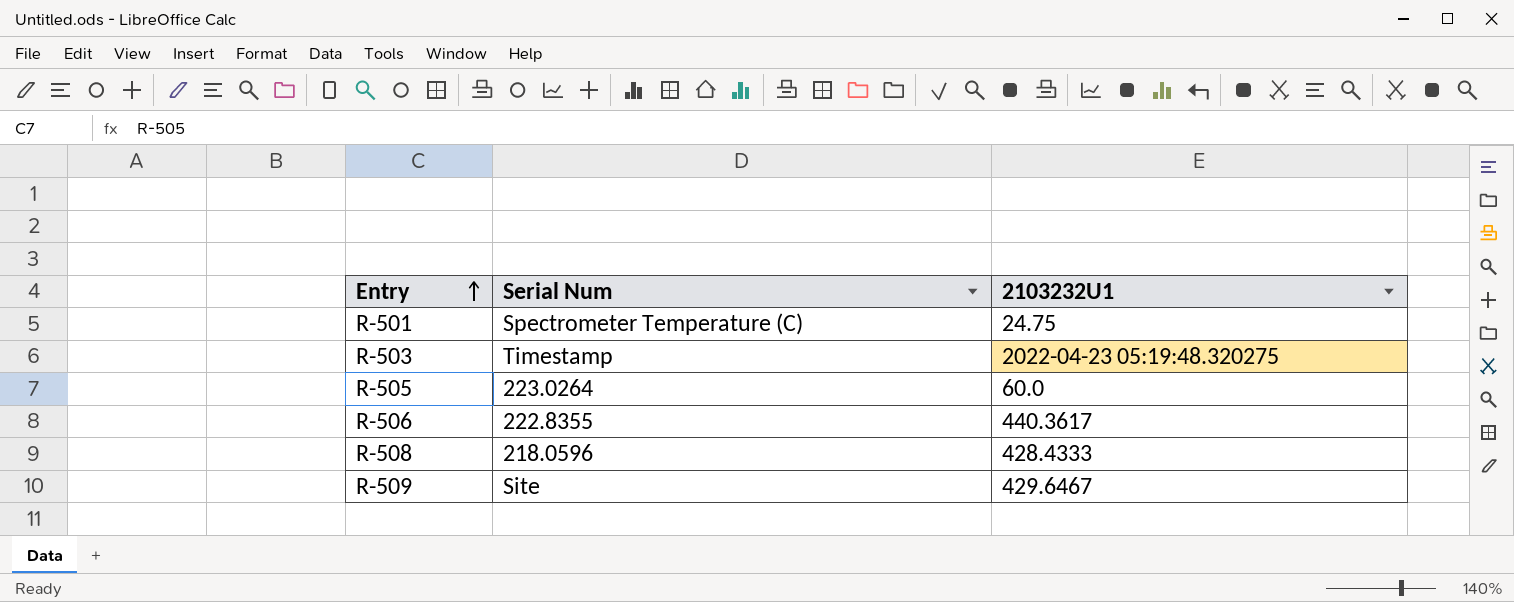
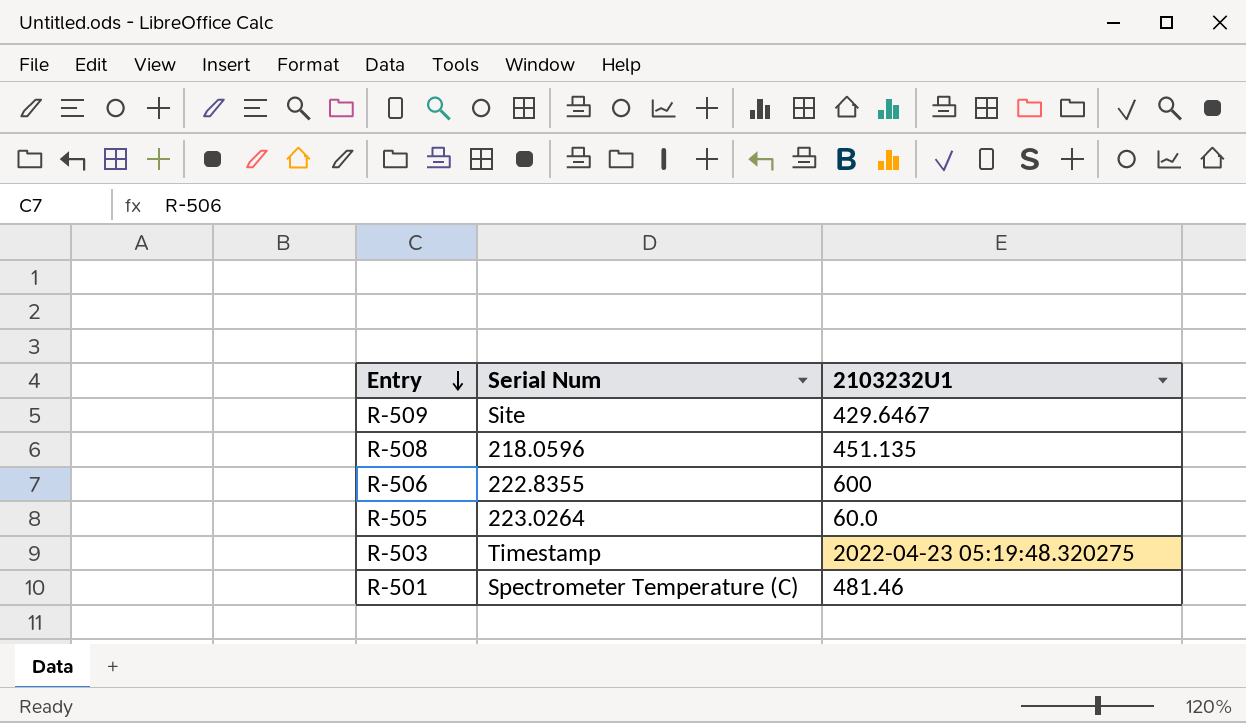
row order: Entry ascending -> Entry descending
R-508 | 2103232U1: 428.4333 -> 451.135
R-506 | 2103232U1: 440.3617 -> 600
R-501 | 2103232U1: 24.75 -> 481.46

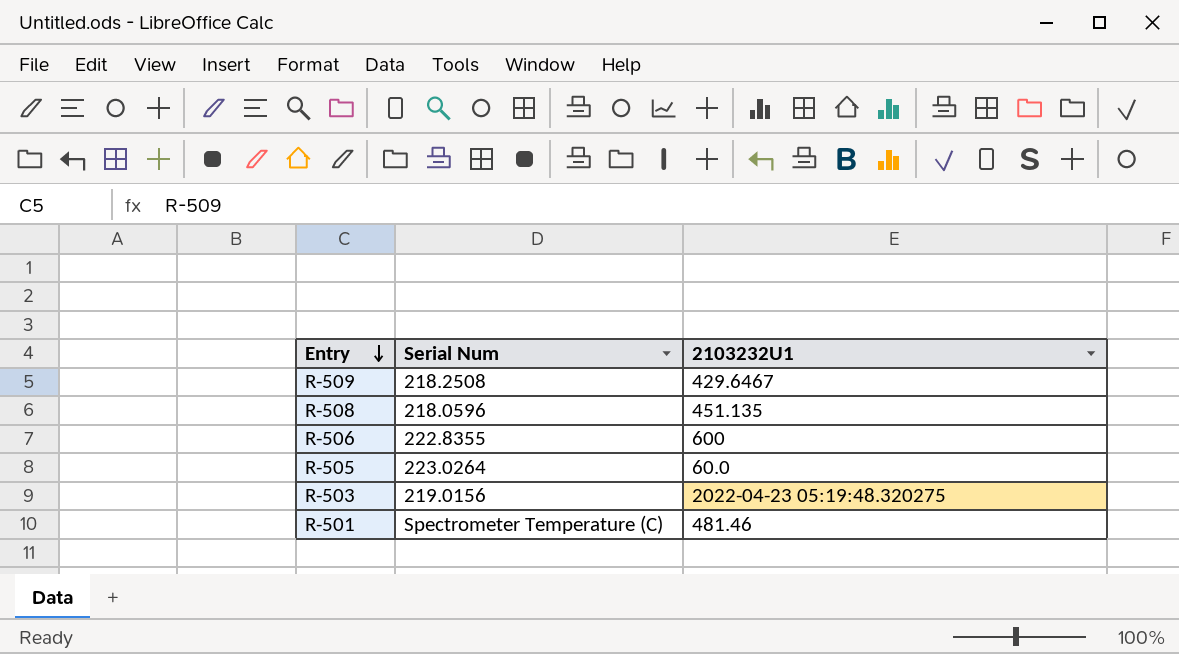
R-509 | Serial Num: Site -> 218.2508
R-503 | Serial Num: Timestamp -> 219.0156

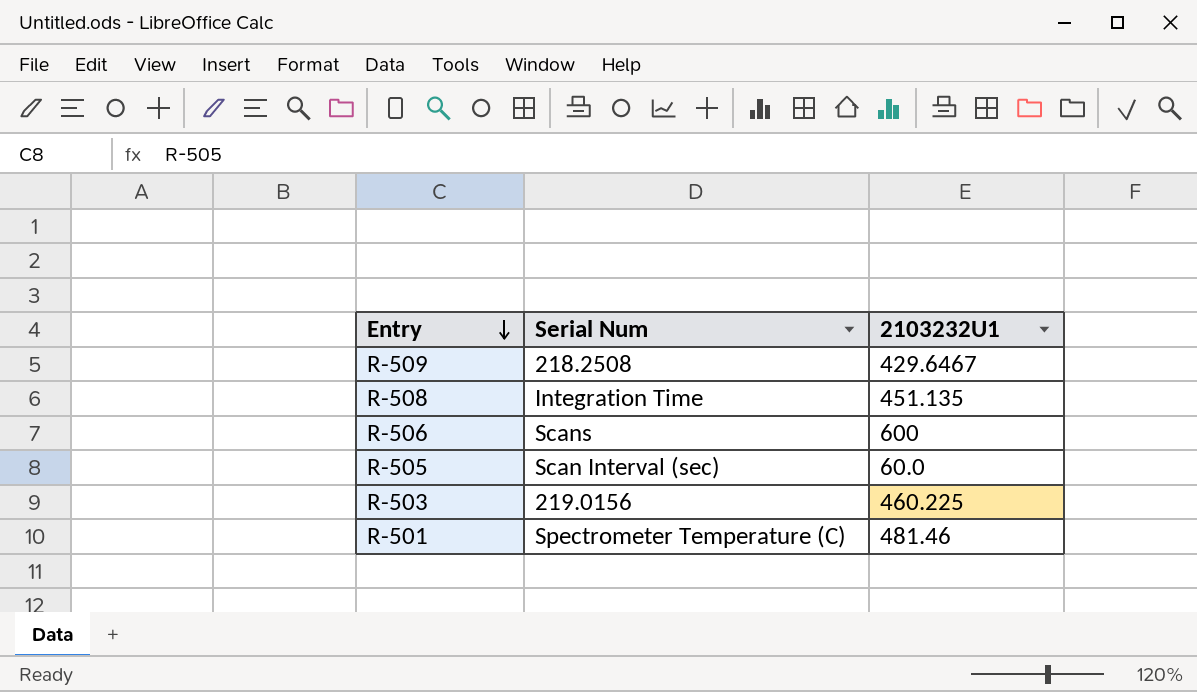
R-508 | Serial Num: 218.0596 -> Integration Time
R-506 | Serial Num: 222.8355 -> Scans
R-505 | Serial Num: 223.0264 -> Scan Interval (sec)
R-503 | 2103232U1: 2022-04-23 05:19:48.320275 -> 460.225

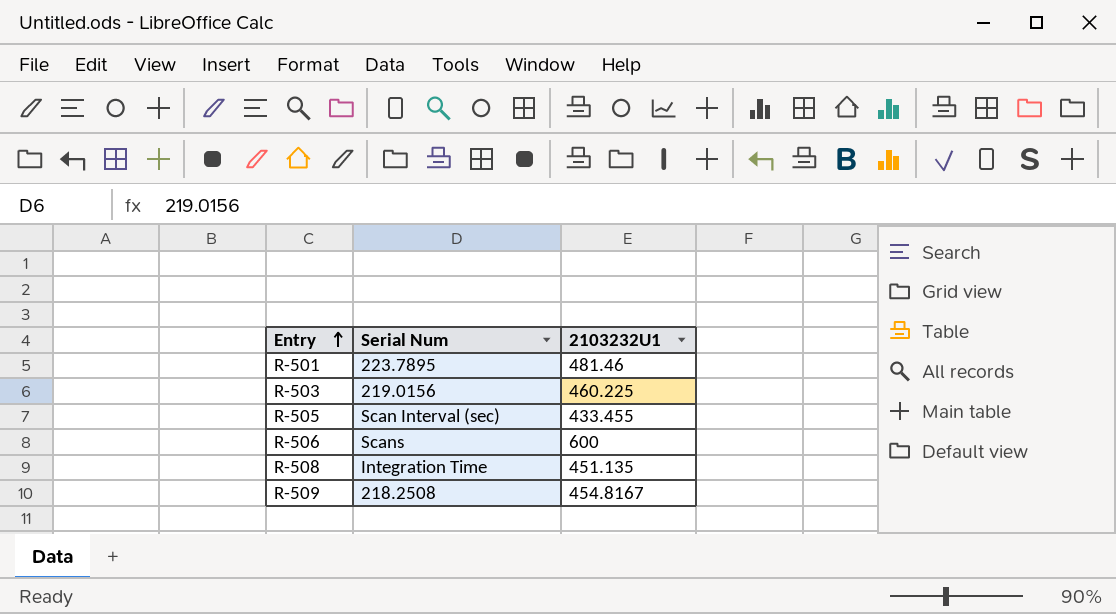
row order: Entry descending -> Entry ascending
R-501 | Serial Num: Spectrometer Temperature (C) -> 223.7895
R-505 | 2103232U1: 60.0 -> 433.455
R-509 | 2103232U1: 429.6467 -> 454.8167

